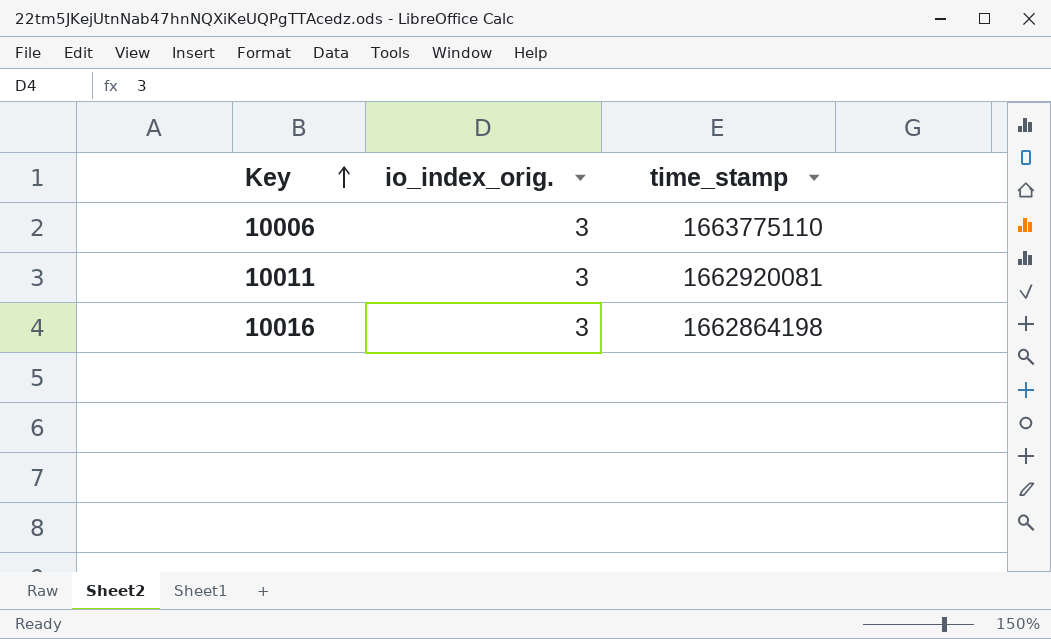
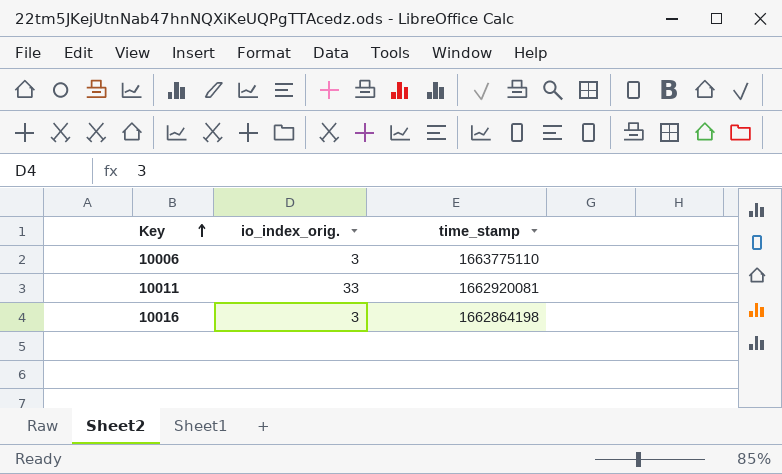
10011 | io_index_orig.: 3 -> 33

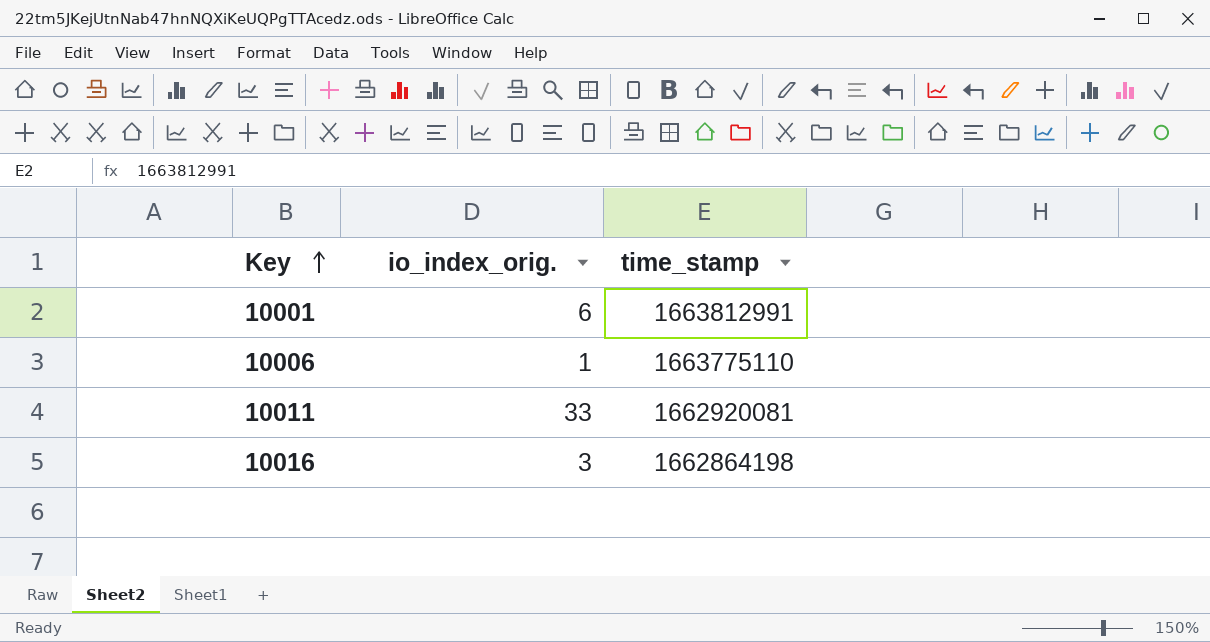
row 10001: none -> 6 | 1663812991
10006 | io_index_orig.: 3 -> 1

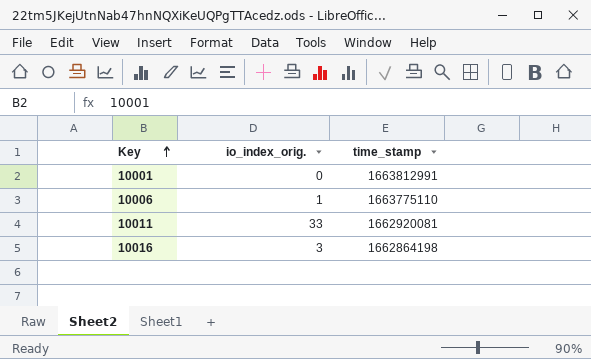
10001 | io_index_orig.: 6 -> 0

